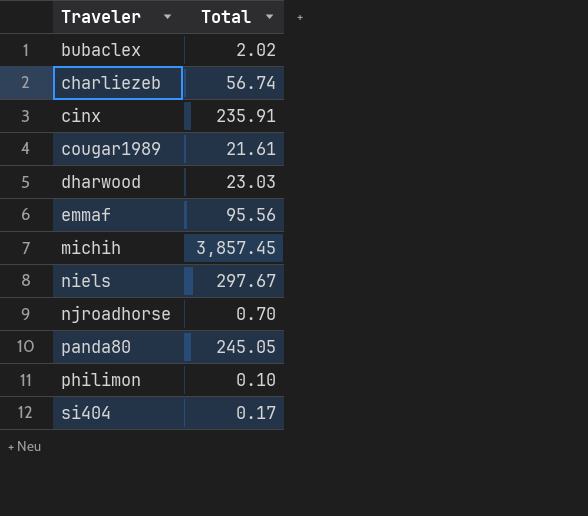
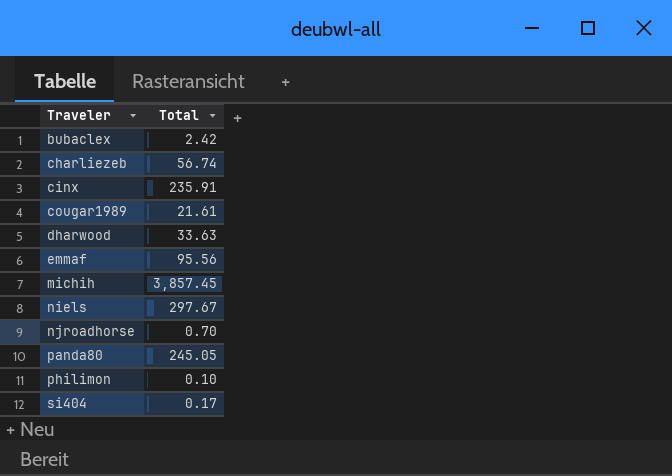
bubaclex | Total: 2.02 -> 2.42
dharwood | Total: 23.03 -> 33.63

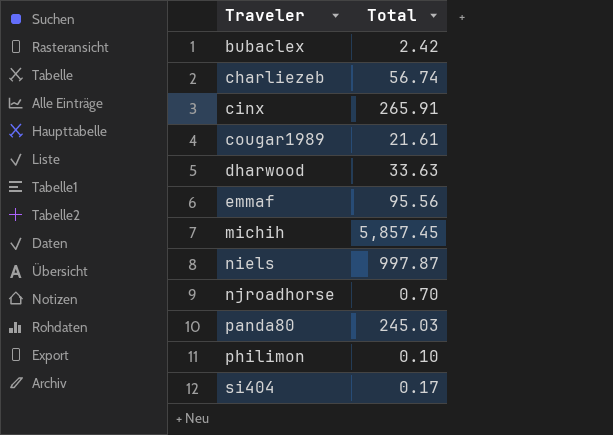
cinx | Total: 235.91 -> 265.91
michih | Total: 3,857.45 -> 5,857.45
niels | Total: 297.67 -> 997.87
panda80 | Total: 245.05 -> 245.03

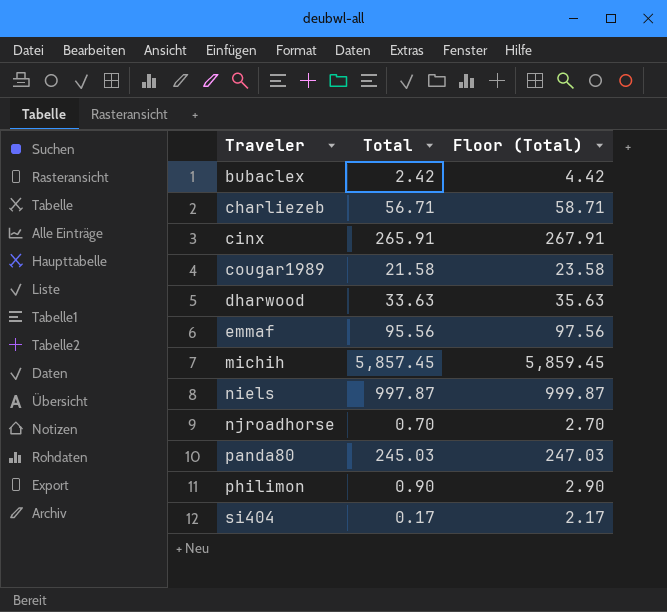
column Floor (Total) | formula: none -> [Total] + 2
charliezeb | Total: 56.74 -> 56.71
cougar1989 | Total: 21.61 -> 21.58
philimon | Total: 0.10 -> 0.90

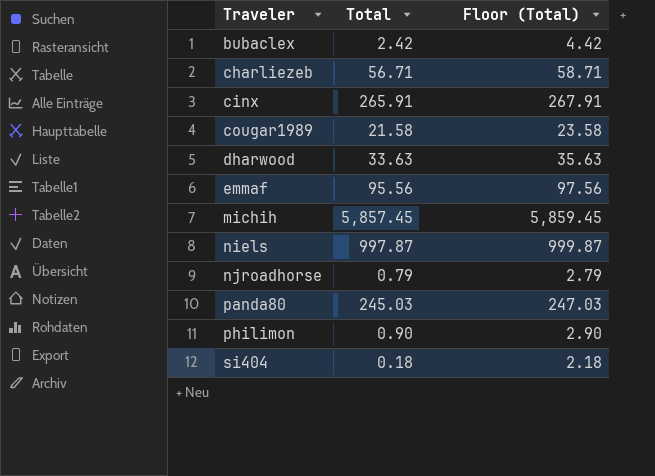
njroadhorse | Total: 0.70 -> 0.79
njroadhorse | Floor (Total): 2.70 -> 2.79
si404 | Total: 0.17 -> 0.18
si404 | Floor (Total): 2.17 -> 2.18

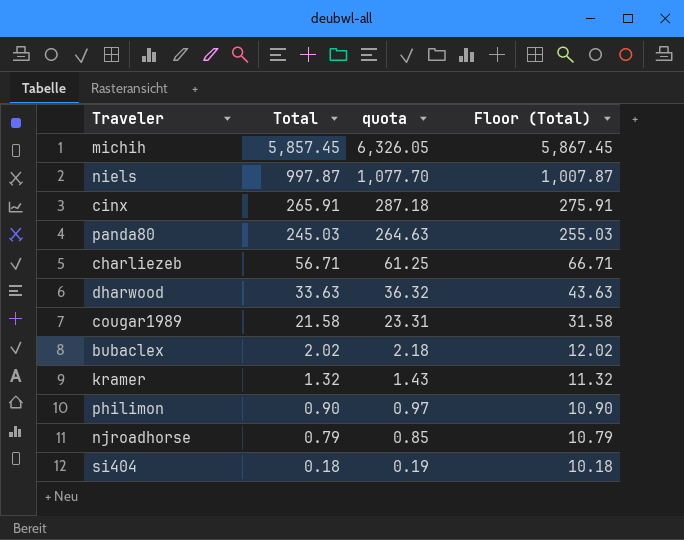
row order: Traveler ascending -> Total descending
column quota | formula: none -> [Total] * 1.08
column Floor (Total) | formula: [Total] + 2 -> [Total] + 10
row emmaf: 95.56 | 97.56 -> none
bubaclex | Total: 2.42 -> 2.02
row kramer: none -> 1.32 | 1.43 | 11.32

